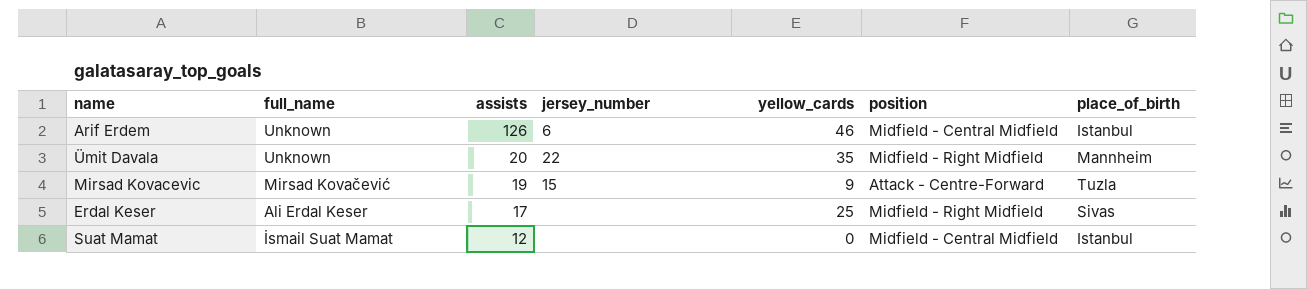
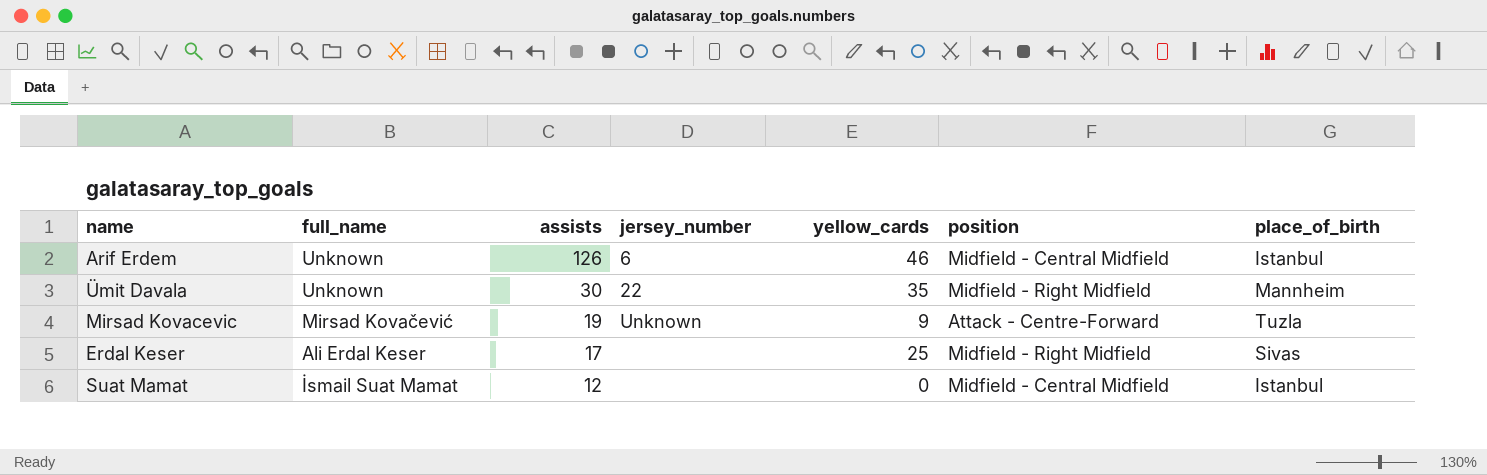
Ümit Davala | assists: 20 -> 30
Mirsad Kovacevic | jersey_number: 15 -> Unknown

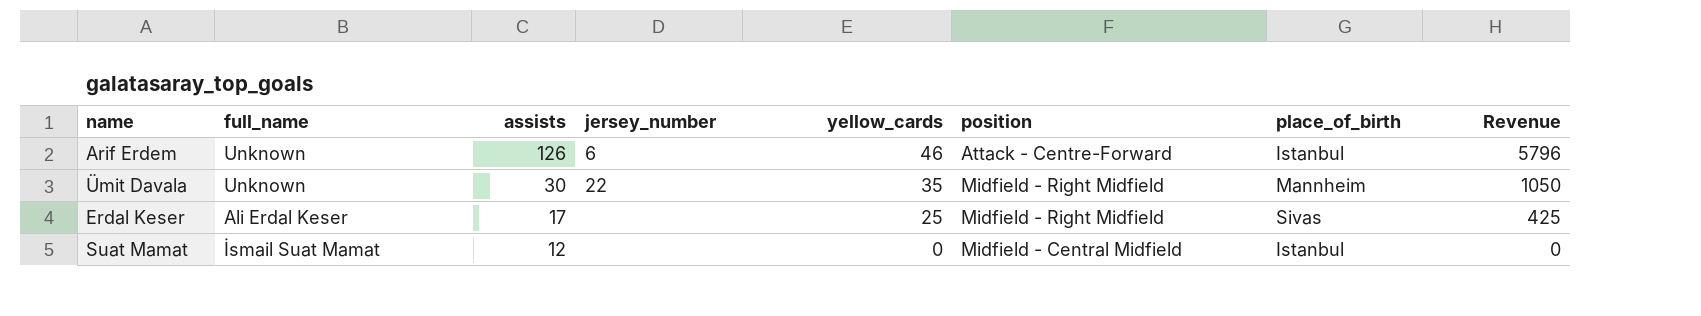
column Revenue | formula: none -> [assists] * [yellow_cards]
row Mirsad Kovacevic: Mirsad Kovačević | 19 | Unknown | 9 | Attack - Centre-Forward | Tuzla -> none
Arif Erdem | position: Midfield - Central Midfield -> Attack - Centre-Forward

